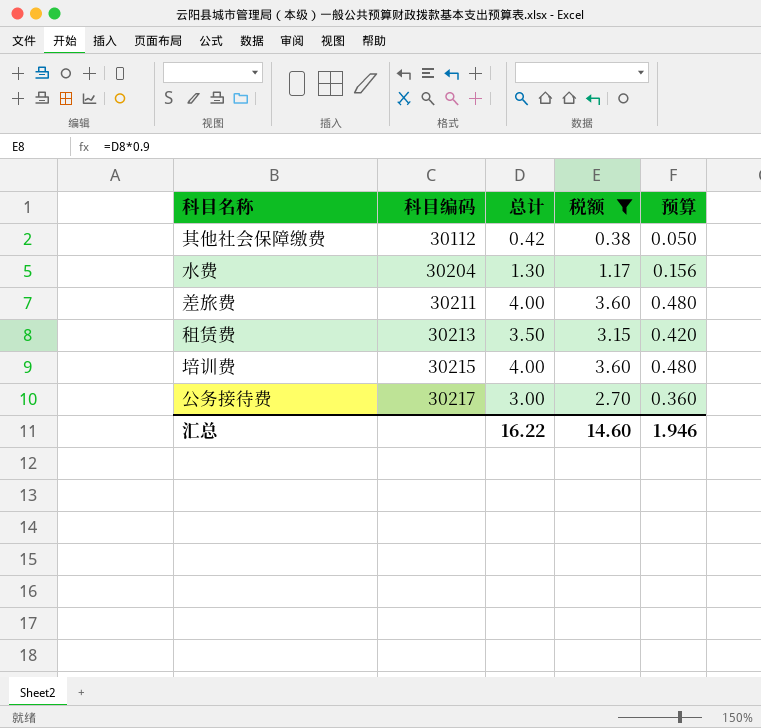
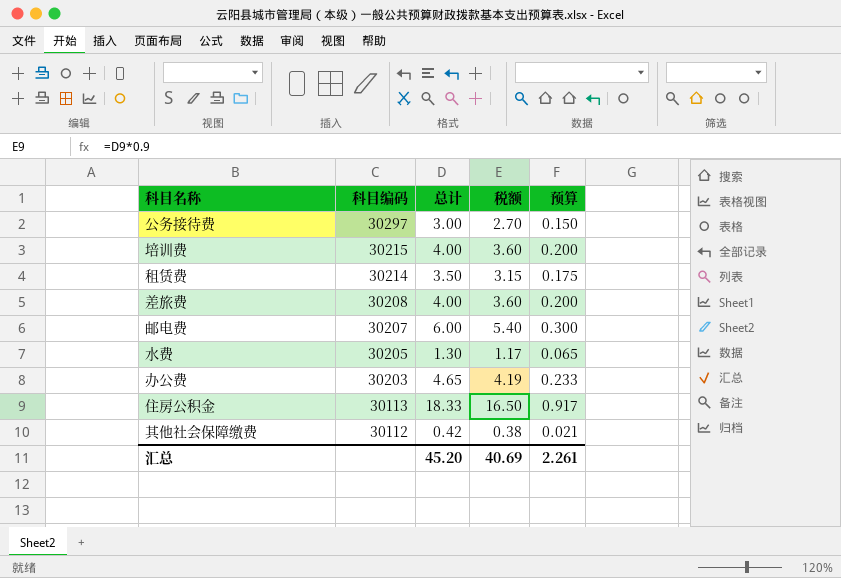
filter: 税额 <= 3.60 -> none
row order: 科目编码 ascending -> 科目编码 descending
column 预算 | formula: [总计] * 0.12 -> [总计] * 0.05
公务接待费 | 科目编码: 30217 -> 30297
租赁费 | 科目编码: 30213 -> 30214
差旅费 | 科目编码: 30211 -> 30208
水费 | 科目编码: 30204 -> 30205
汇总 | 总计: 16.22 -> 45.20
汇总 | 税额: 14.60 -> 40.69
汇总 | 预算: 1.946 -> 2.261

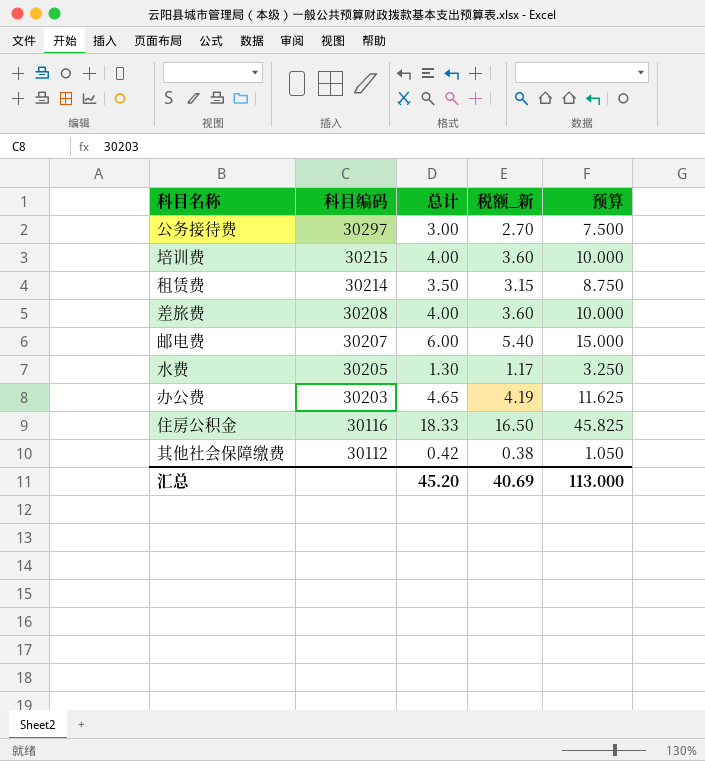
column name: 税额 -> 税额_新
column 预算 | formula: [总计] * 0.05 -> [总计] * 2.5
住房公积金 | 科目编码: 30113 -> 30116
汇总 | 预算: 2.261 -> 113.000

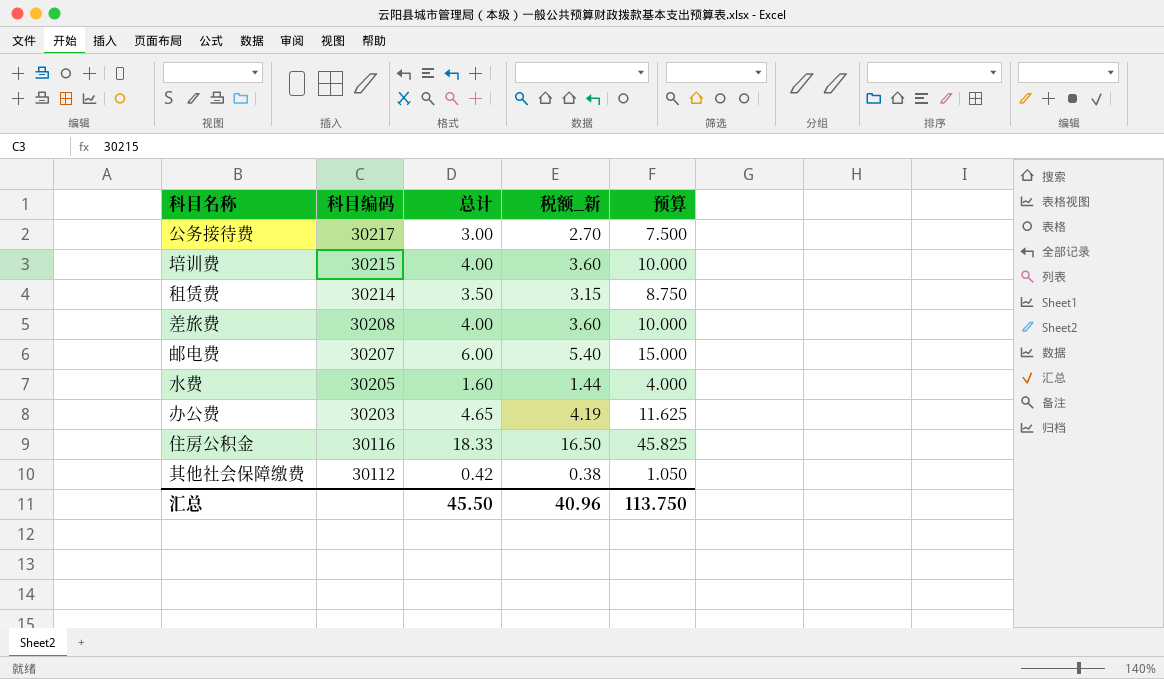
公务接待费 | 科目编码: 30297 -> 30217
水费 | 总计: 1.30 -> 1.60
水费 | 税额_新: 1.17 -> 1.44
水费 | 预算: 3.250 -> 4.000
汇总 | 总计: 45.20 -> 45.50
汇总 | 税额_新: 40.69 -> 40.96
汇总 | 预算: 113.000 -> 113.750

